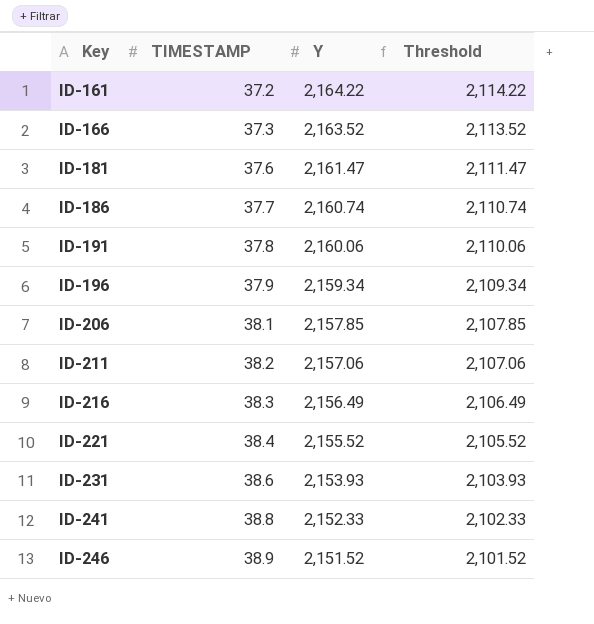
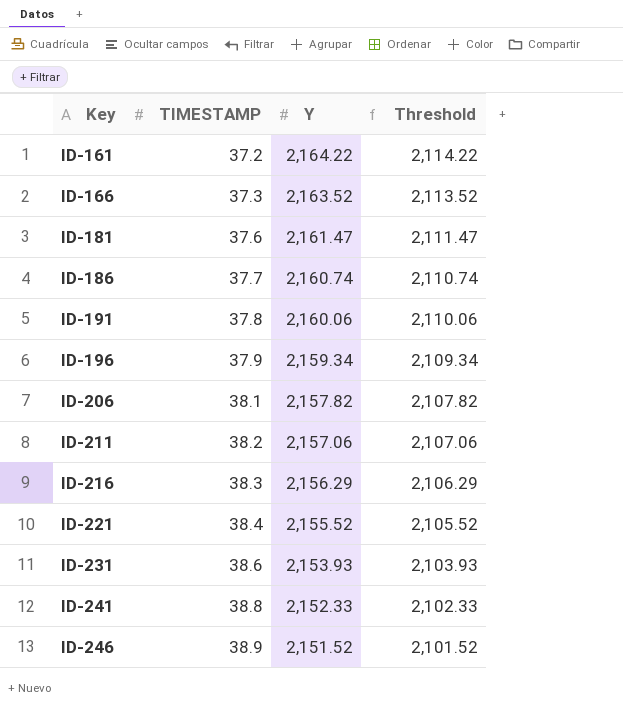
ID-206 | Y: 2,157.85 -> 2,157.82
ID-206 | Threshold: 2,107.85 -> 2,107.82
ID-216 | Y: 2,156.49 -> 2,156.29
ID-216 | Threshold: 2,106.49 -> 2,106.29

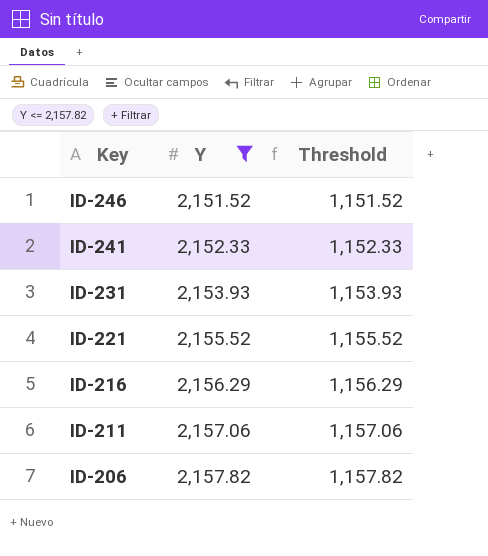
filter: none -> Y <= 2,157.82
row order: Key ascending -> Key descending
column TIMESTAMP | position: 2 -> none
column Threshold | formula: [Y] - 50 -> [Y] - 1000

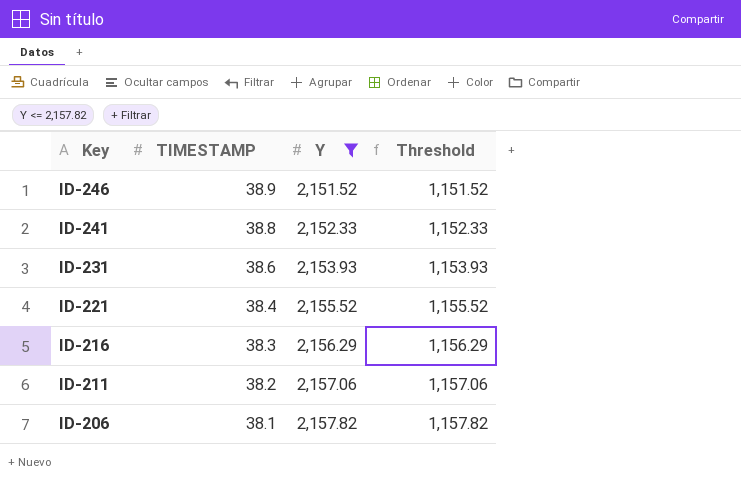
column TIMESTAMP | position: none -> 2

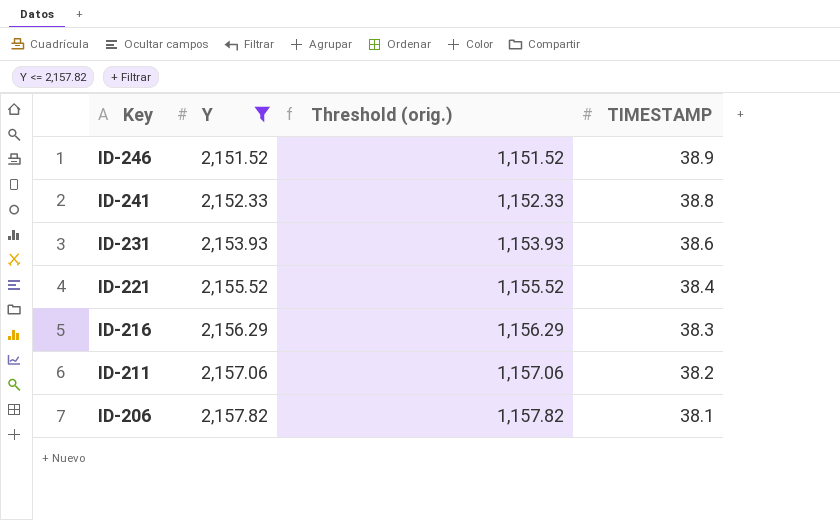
column name: Threshold -> Threshold (orig.)
column TIMESTAMP | position: 2 -> 4

